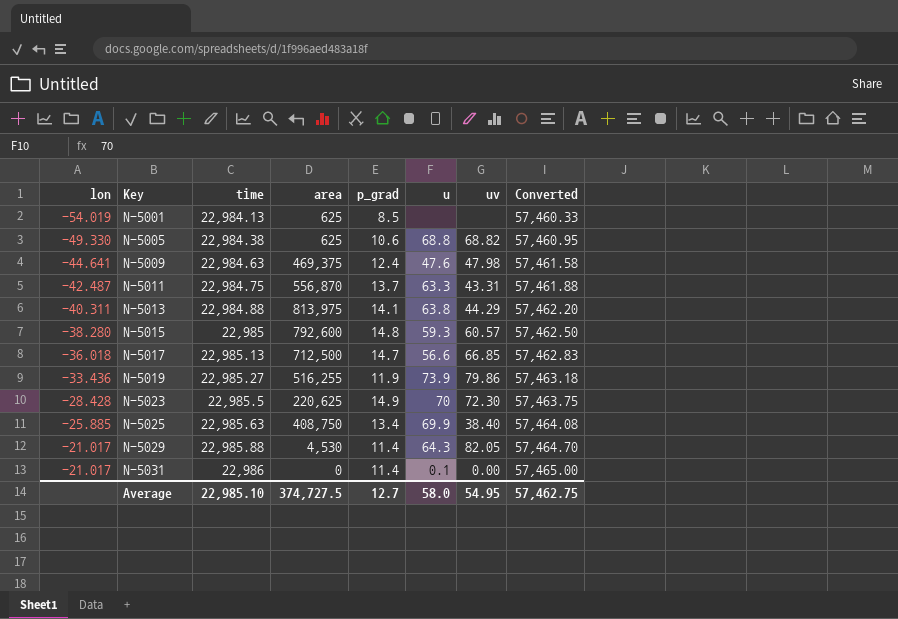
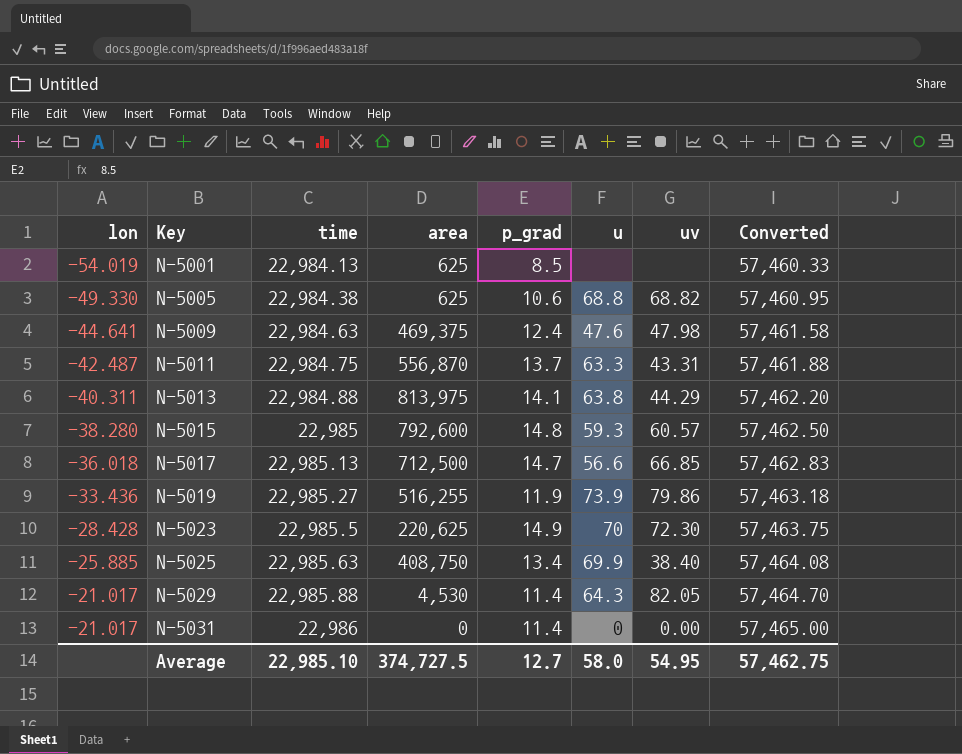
N-5031 | u: 0.1 -> 0

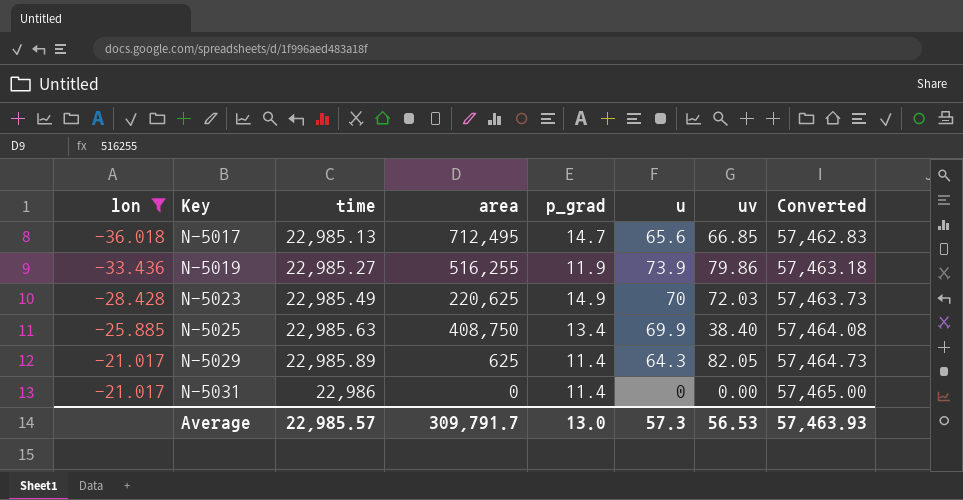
filter: none -> lon >= -36.018
N-5017 | area: 712,500 -> 712,495
N-5017 | u: 56.6 -> 65.6
N-5023 | time: 22,985.5 -> 22,985.49
N-5023 | uv: 72.30 -> 72.03
N-5023 | Converted: 57,463.75 -> 57,463.73
N-5029 | time: 22,985.88 -> 22,985.89
N-5029 | area: 4,530 -> 625
N-5029 | Converted: 57,464.70 -> 57,464.73
Average | time: 22,985.10 -> 22,985.57
Average | area: 374,727.5 -> 309,791.7
Average | p_grad: 12.7 -> 13.0
Average | u: 58.0 -> 57.3
Average | uv: 54.95 -> 56.53
Average | Converted: 57,462.75 -> 57,463.93

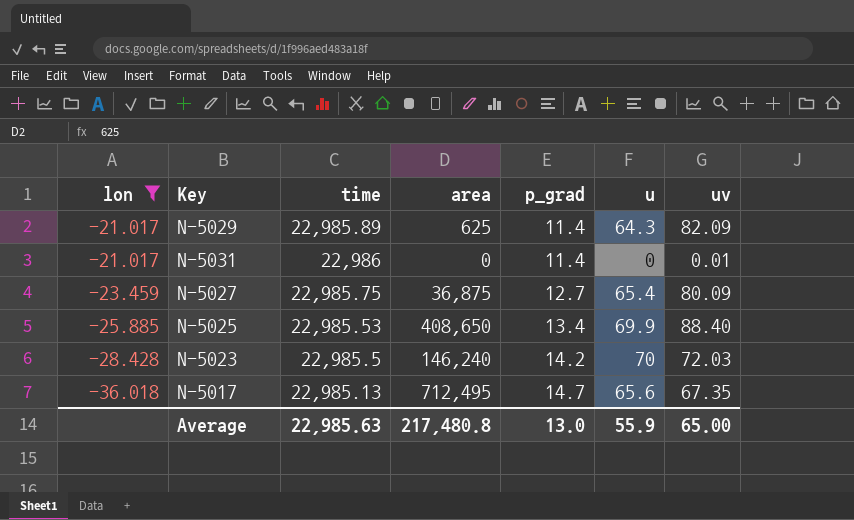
row order: lon ascending -> lon descending
column Converted | formula: [time] * 2.5 -> none
row N-5019: -33.436 | 22,985.27 | 516,255 | 11.9 | 73.9 | 79.86 | 57,463.18 -> none
N-5029 | uv: 82.05 -> 82.09
N-5031 | uv: 0.00 -> 0.01
row N-5027: none -> -23.459 | 22,985.75 | 36,875 | 12.7 | 65.4 | 80.09
N-5025 | time: 22,985.63 -> 22,985.53
N-5025 | area: 408,750 -> 408,650
N-5025 | uv: 38.40 -> 88.40
N-5023 | time: 22,985.49 -> 22,985.5
N-5023 | area: 220,625 -> 146,240
N-5023 | p_grad: 14.9 -> 14.2
N-5017 | uv: 66.85 -> 67.35
Average | time: 22,985.57 -> 22,985.63
Average | area: 309,791.7 -> 217,480.8
Average | u: 57.3 -> 55.9
Average | uv: 56.53 -> 65.00

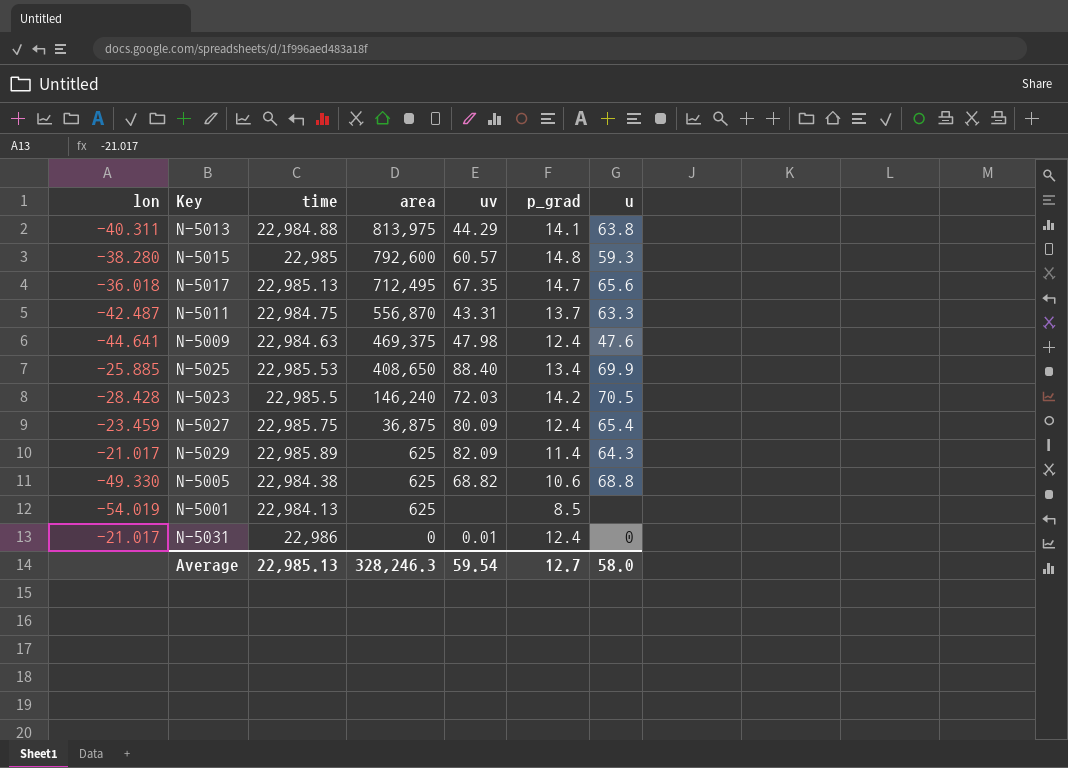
filter: lon >= -36.018 -> none
row order: lon descending -> area descending
column uv | position: 7 -> 5
N-5023 | u: 70 -> 70.5
N-5027 | p_grad: 12.7 -> 12.4
N-5031 | p_grad: 11.4 -> 12.4
Average | time: 22,985.63 -> 22,985.13
Average | area: 217,480.8 -> 328,246.3
Average | uv: 65.00 -> 59.54
Average | p_grad: 13.0 -> 12.7
Average | u: 55.9 -> 58.0

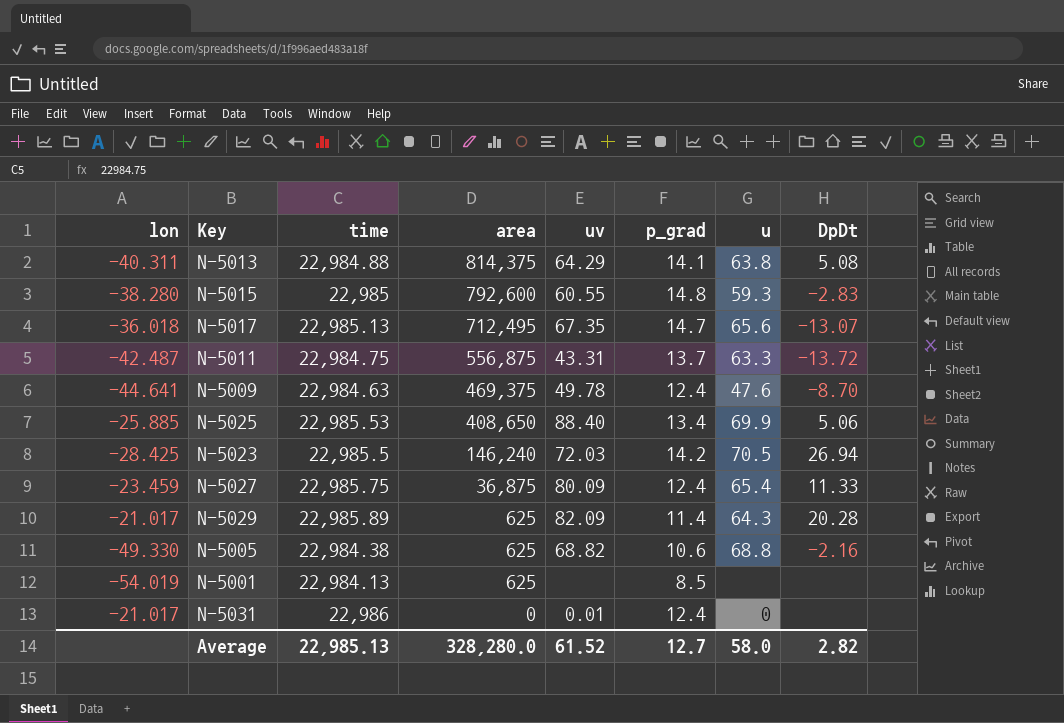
column DpDt | position: none -> 8
N-5013 | area: 813,975 -> 814,375
N-5013 | uv: 44.29 -> 64.29
N-5015 | uv: 60.57 -> 60.55
N-5011 | area: 556,870 -> 556,875
N-5009 | uv: 47.98 -> 49.78
N-5023 | lon: -28.428 -> -28.425
Average | area: 328,246.3 -> 328,280.0
Average | uv: 59.54 -> 61.52

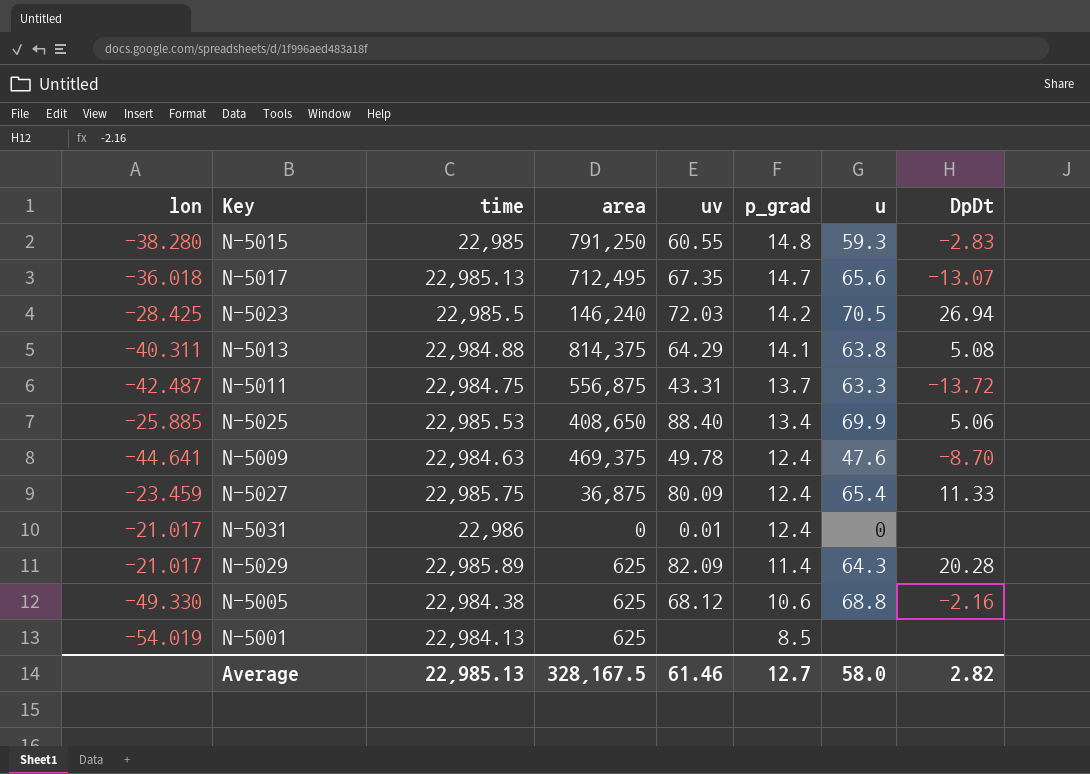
row order: area descending -> p_grad descending
N-5015 | area: 792,600 -> 791,250
N-5005 | uv: 68.82 -> 68.12
Average | area: 328,280.0 -> 328,167.5
Average | uv: 61.52 -> 61.46

